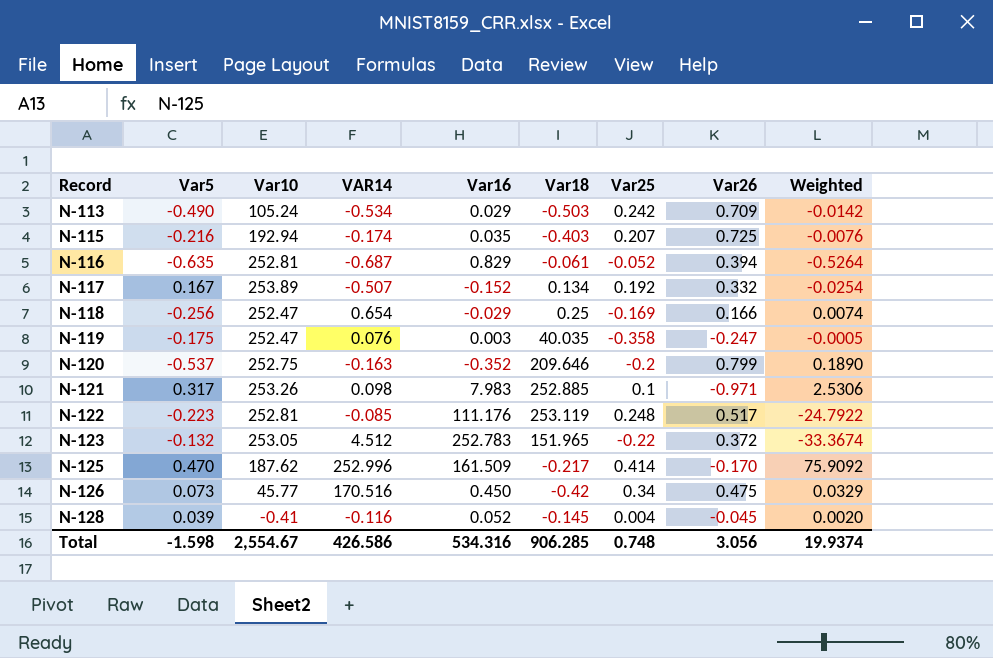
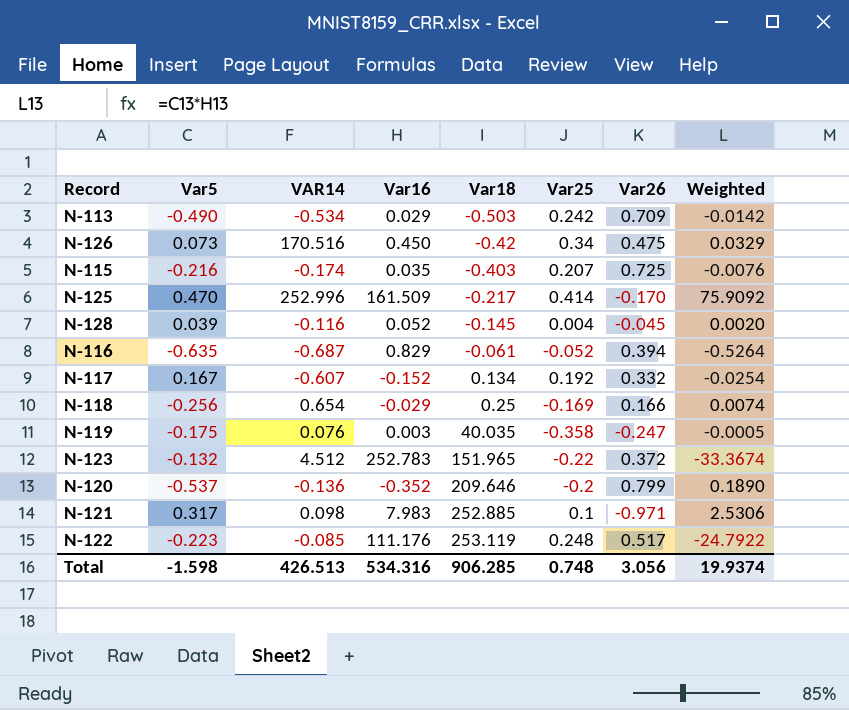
row order: Record ascending -> Var18 ascending
column Var10 | position: 3 -> none
N-117 | VAR14: -0.507 -> -0.607
N-120 | VAR14: -0.163 -> -0.136
Total | VAR14: 426.586 -> 426.513

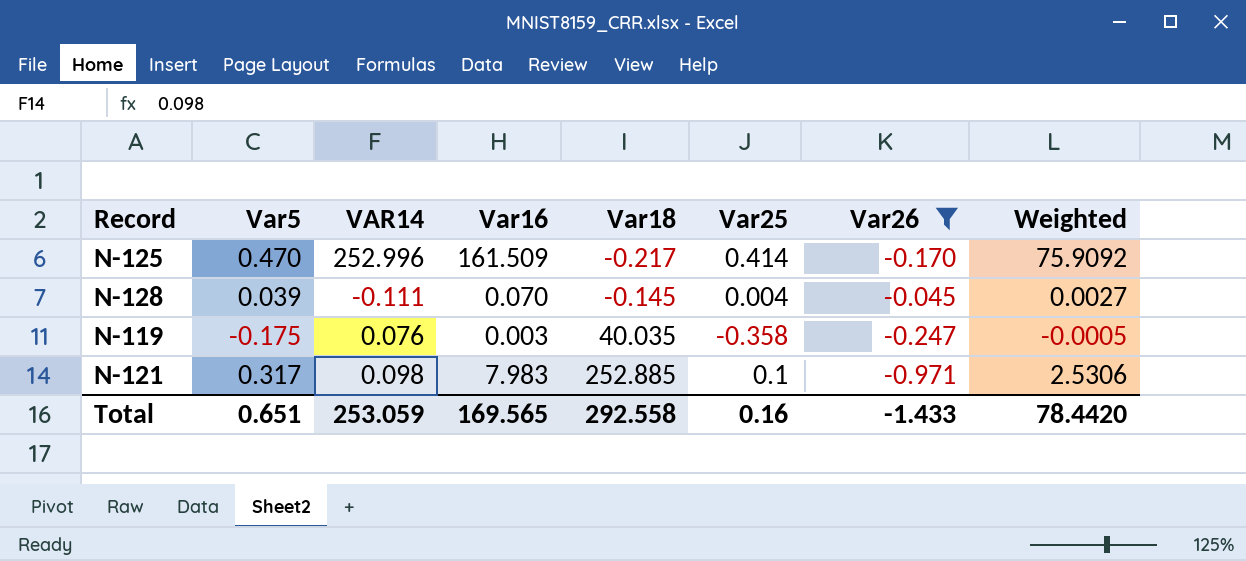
filter: none -> Var26 <= -0.045
N-128 | VAR14: -0.116 -> -0.111
N-128 | Var16: 0.052 -> 0.070
N-128 | Weighted: 0.0020 -> 0.0027
Total | Var5: -1.598 -> 0.651
Total | VAR14: 426.513 -> 253.059
Total | Var16: 534.316 -> 169.565
Total | Var18: 906.285 -> 292.558
Total | Var25: 0.748 -> 0.16
Total | Var26: 3.056 -> -1.433
Total | Weighted: 19.9374 -> 78.4420

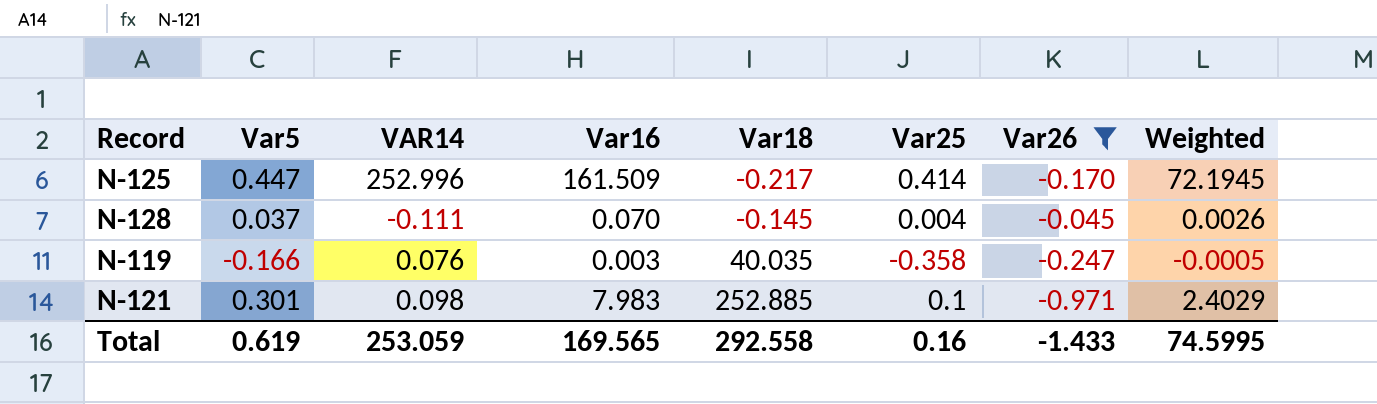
N-125 | Var5: 0.470 -> 0.447
N-125 | Weighted: 75.9092 -> 72.1945
N-128 | Var5: 0.039 -> 0.037
N-128 | Weighted: 0.0027 -> 0.0026
N-119 | Var5: -0.175 -> -0.166
N-121 | Var5: 0.317 -> 0.301
N-121 | Weighted: 2.5306 -> 2.4029
Total | Var5: 0.651 -> 0.619
Total | Weighted: 78.4420 -> 74.5995

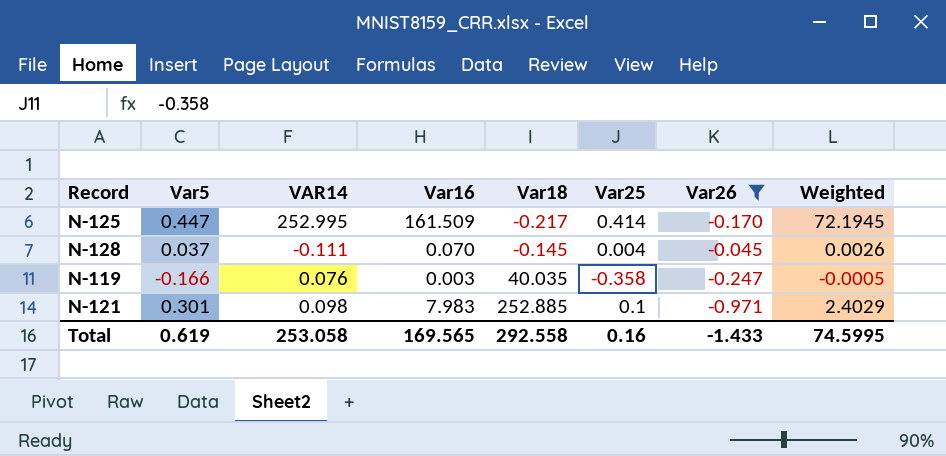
N-125 | VAR14: 252.996 -> 252.995
Total | VAR14: 253.059 -> 253.058

